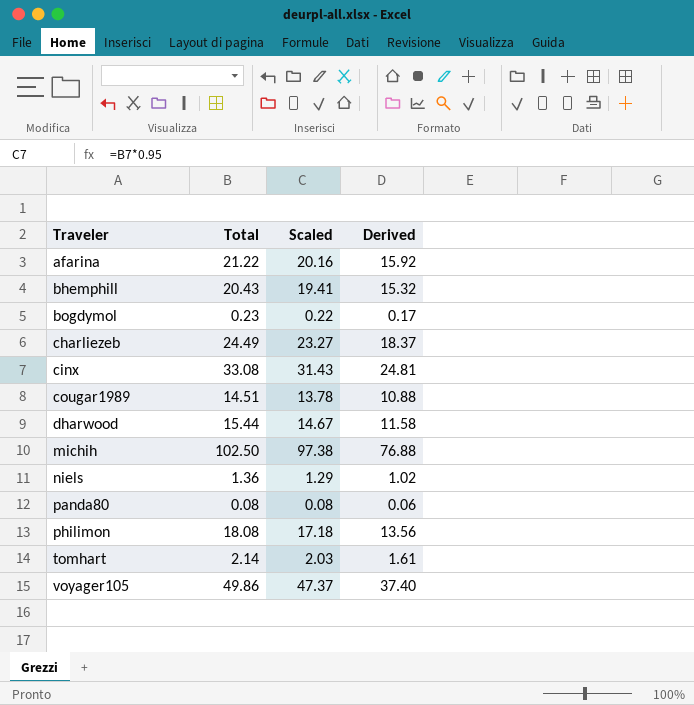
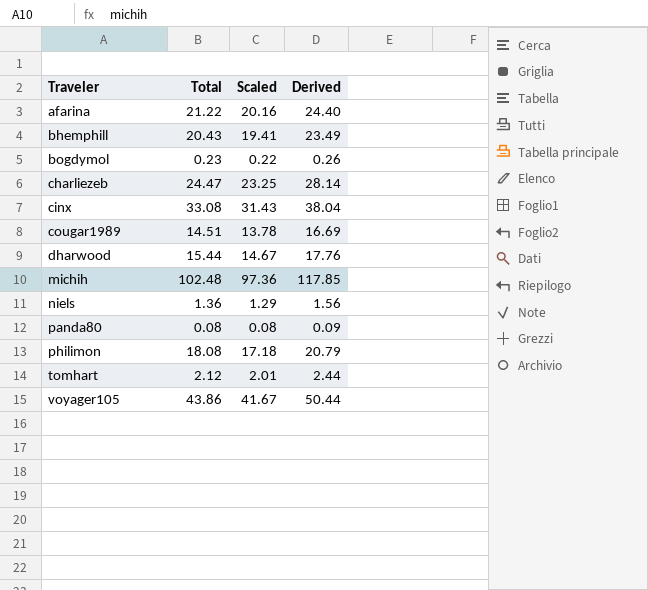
column Derived | formula: [Total] * 0.75 -> [Total] * 1.15
charliezeb | Total: 24.49 -> 24.47
charliezeb | Scaled: 23.27 -> 23.25
michih | Total: 102.50 -> 102.48
michih | Scaled: 97.38 -> 97.36
tomhart | Total: 2.14 -> 2.12
tomhart | Scaled: 2.03 -> 2.01
voyager105 | Total: 49.86 -> 43.86
voyager105 | Scaled: 47.37 -> 41.67

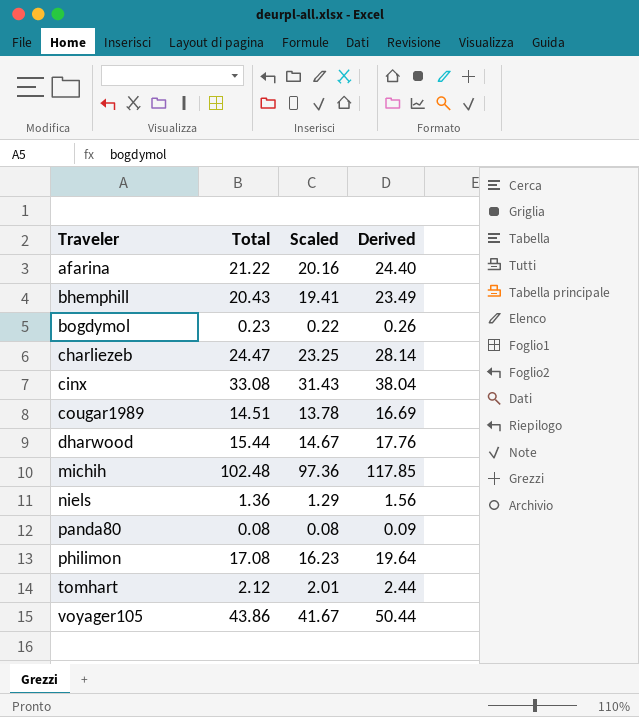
philimon | Total: 18.08 -> 17.08
philimon | Scaled: 17.18 -> 16.23
philimon | Derived: 20.79 -> 19.64

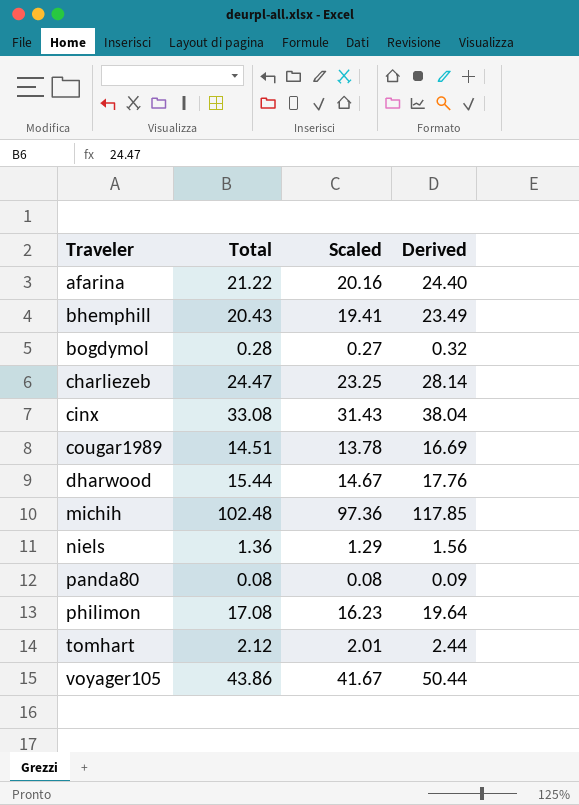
bogdymol | Total: 0.23 -> 0.28
bogdymol | Scaled: 0.22 -> 0.27
bogdymol | Derived: 0.26 -> 0.32

